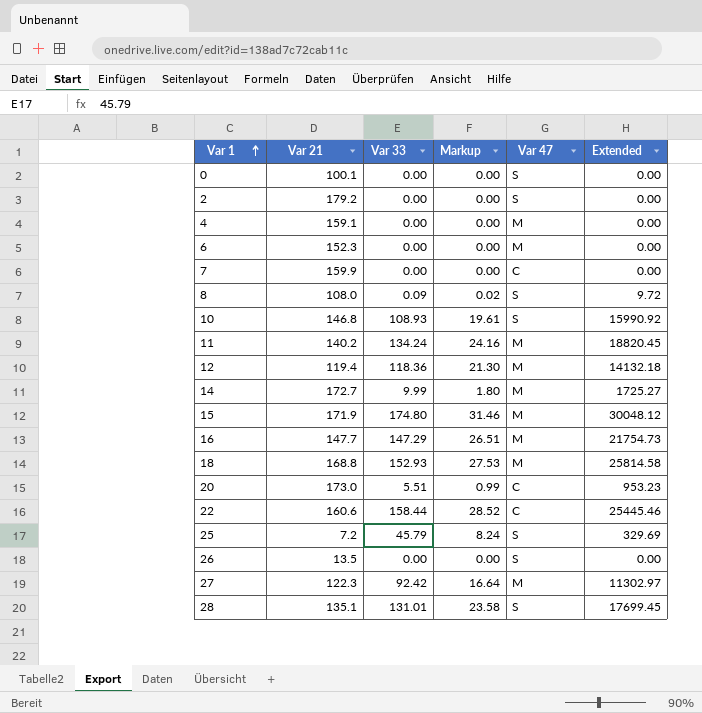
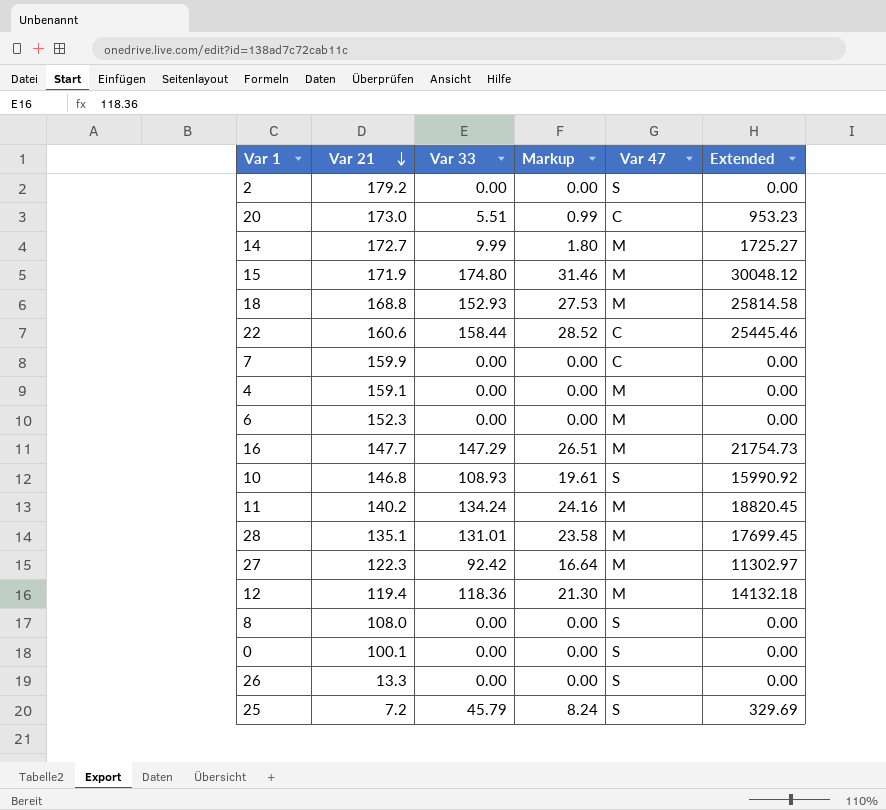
row order: Var 1 ascending -> Var 21 descending
28 | Var 47: S -> M
8 | Var 33: 0.09 -> 0.00
8 | Markup: 0.02 -> 0.00
8 | Extended: 9.72 -> 0.00
26 | Var 21: 13.5 -> 13.3

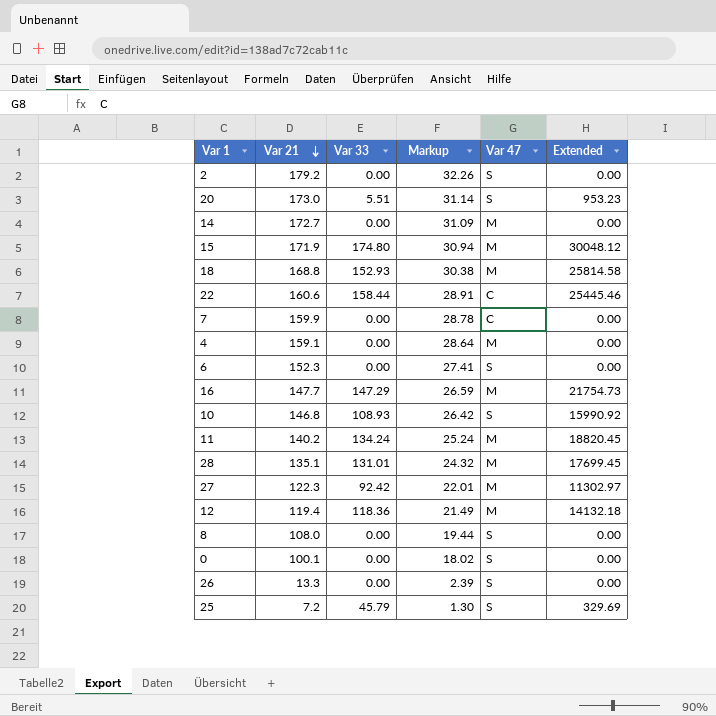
column Markup | formula: [Var 33] * 0.18 -> [Var 21] * 0.18
20 | Var 47: C -> S
14 | Var 33: 9.99 -> 0.00
14 | Extended: 1725.27 -> 0.00
6 | Var 47: M -> S

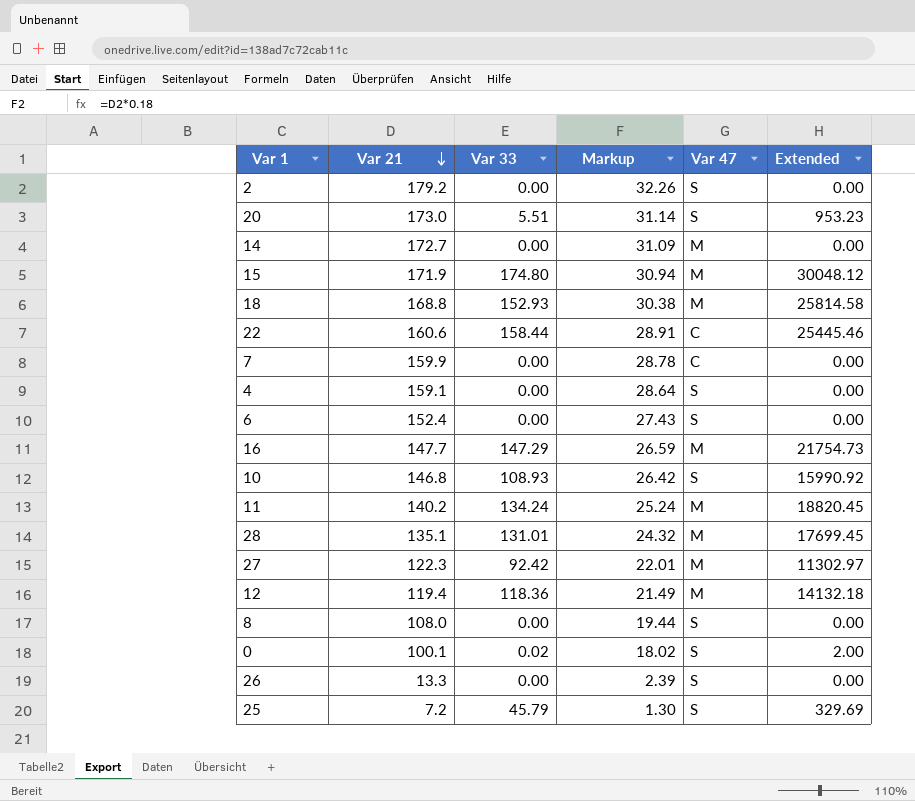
4 | Var 47: M -> S
6 | Var 21: 152.3 -> 152.4
6 | Markup: 27.41 -> 27.43
0 | Var 33: 0.00 -> 0.02
0 | Extended: 0.00 -> 2.00

